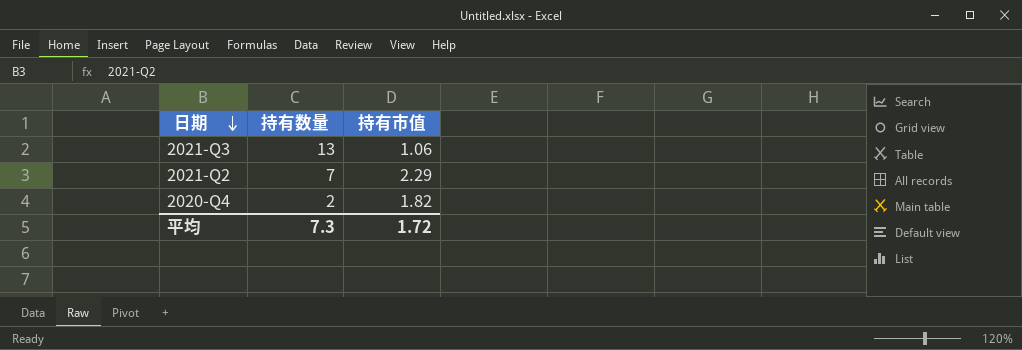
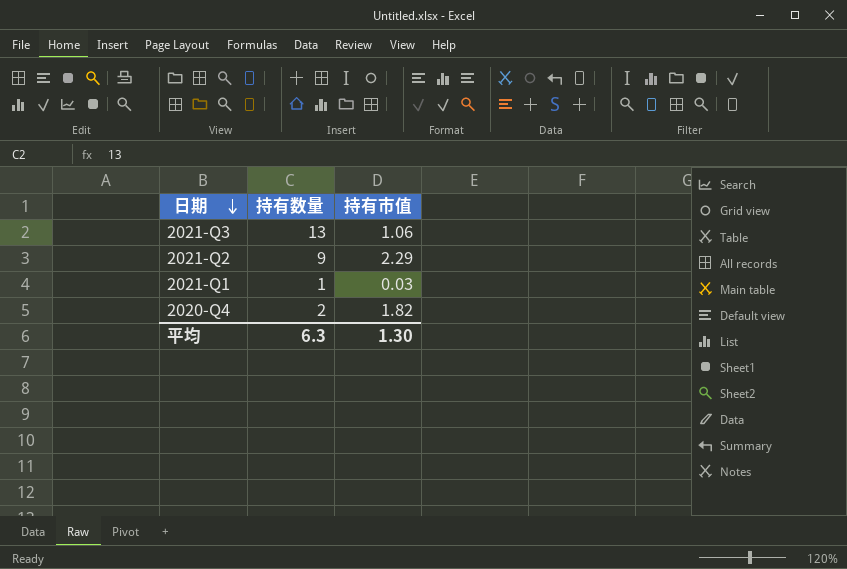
2021-Q2 | 持有数量: 7 -> 9
row 2021-Q1: none -> 1 | 0.03
平均 | 持有数量: 7.3 -> 6.3
平均 | 持有市值: 1.72 -> 1.30

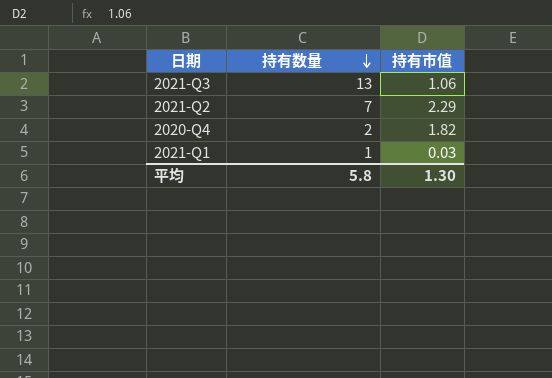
row order: 日期 descending -> 持有数量 descending
2021-Q2 | 持有数量: 9 -> 7
平均 | 持有数量: 6.3 -> 5.8

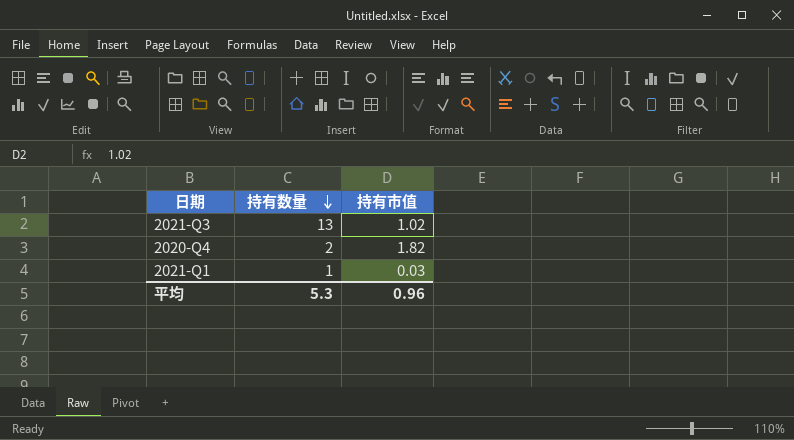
row 2021-Q2: 7 | 2.29 -> none
2021-Q3 | 持有市值: 1.06 -> 1.02
平均 | 持有数量: 5.8 -> 5.3
平均 | 持有市值: 1.30 -> 0.96

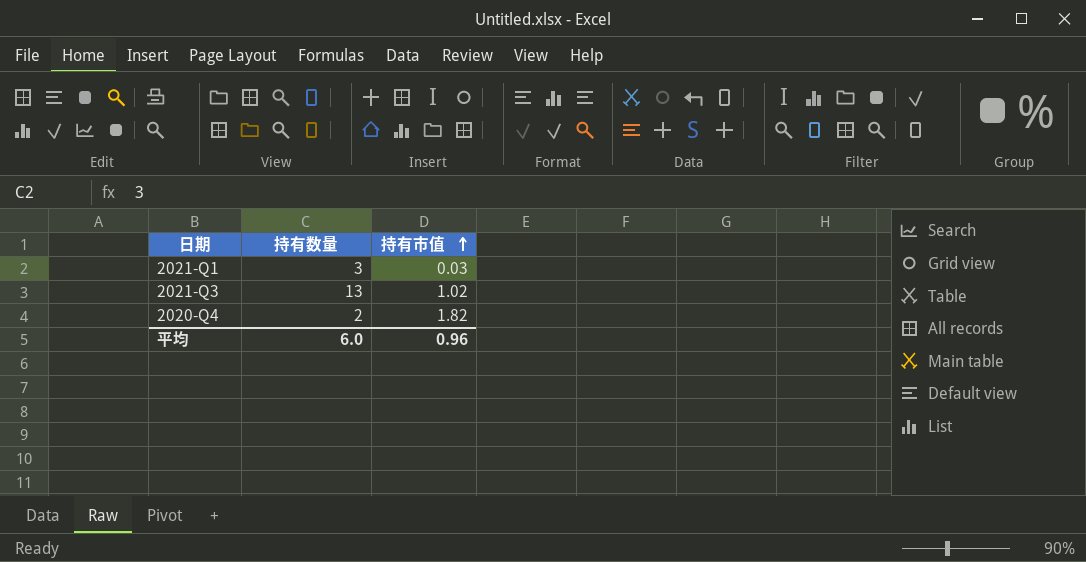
row order: 持有数量 descending -> 持有市值 ascending
2021-Q1 | 持有数量: 1 -> 3
平均 | 持有数量: 5.3 -> 6.0

